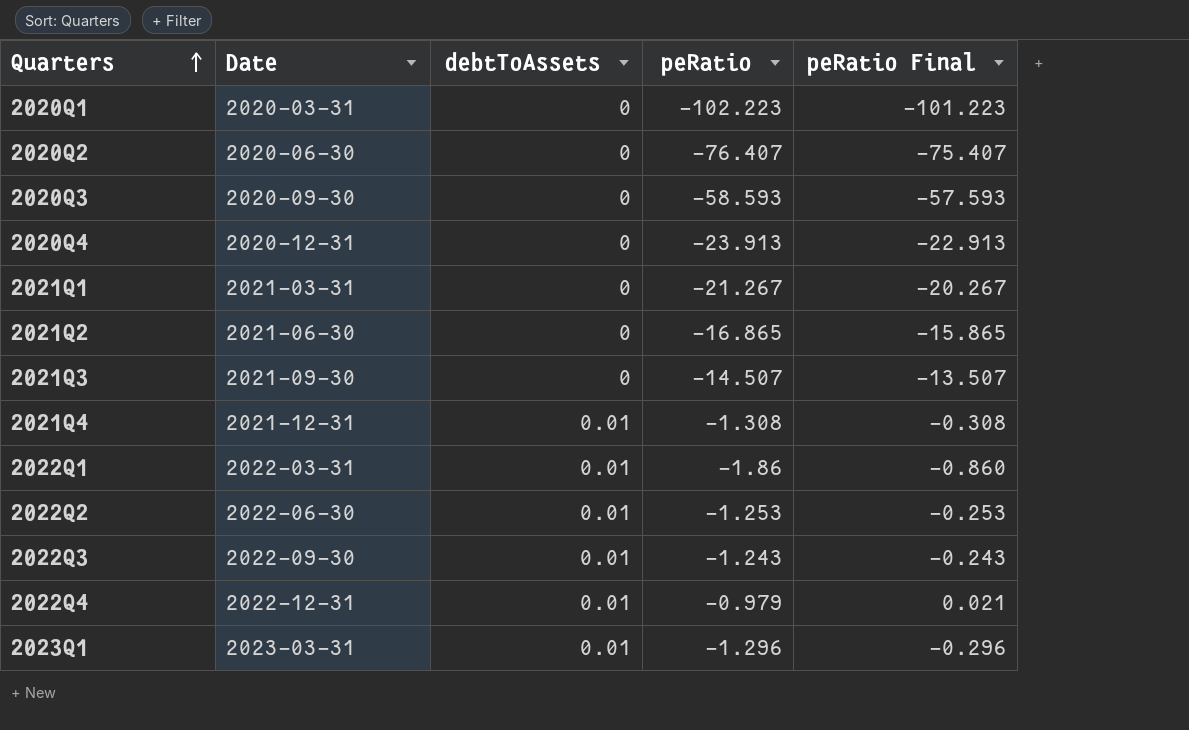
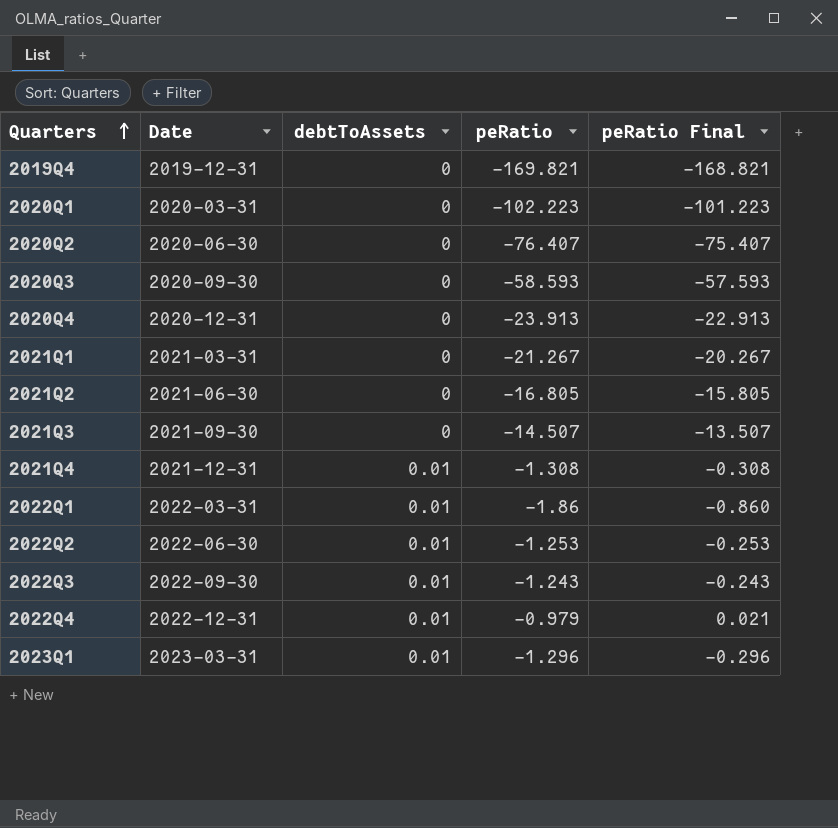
row 2019Q4: none -> 2019-12-31 | 0 | -169.821 | -168.821
2021Q2 | peRatio: -16.865 -> -16.805
2021Q2 | peRatio Final: -15.865 -> -15.805

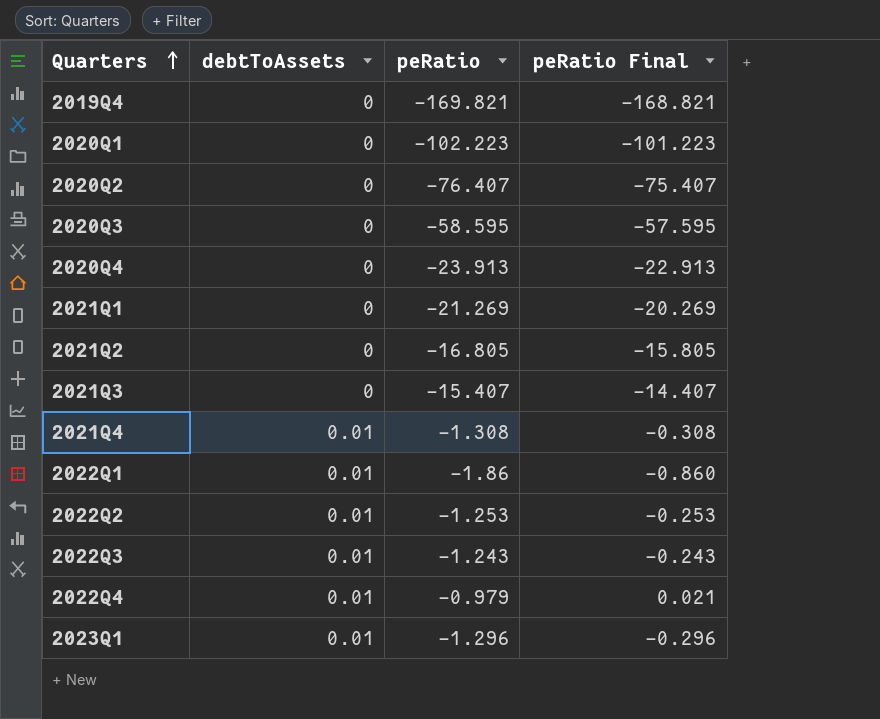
column Date | position: 2 -> none
2020Q3 | peRatio: -58.593 -> -58.595
2020Q3 | peRatio Final: -57.593 -> -57.595
2021Q1 | peRatio: -21.267 -> -21.269
2021Q1 | peRatio Final: -20.267 -> -20.269
2021Q3 | peRatio: -14.507 -> -15.407
2021Q3 | peRatio Final: -13.507 -> -14.407

